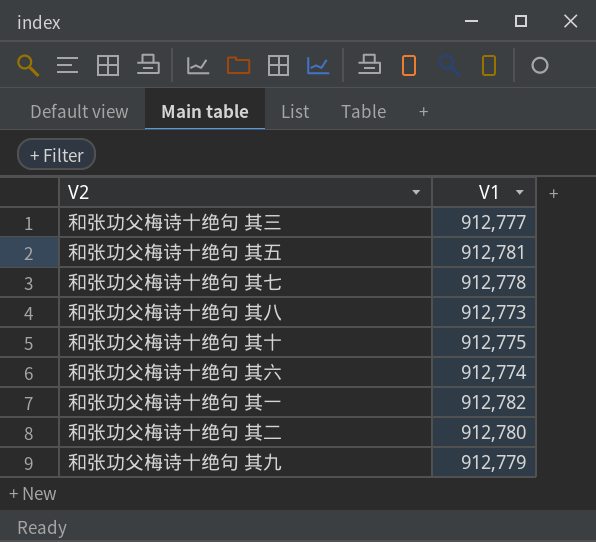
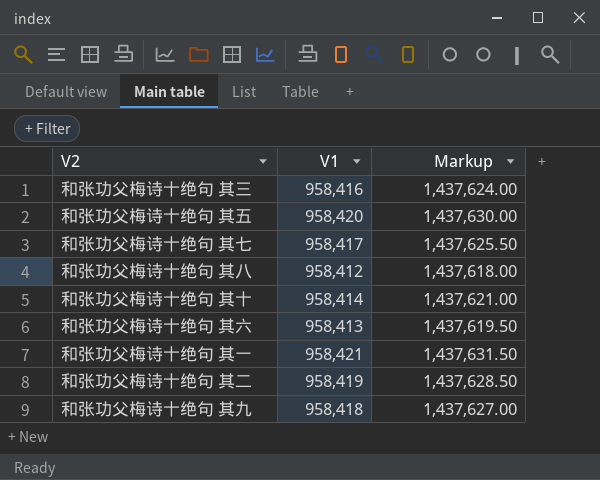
column Markup | formula: none -> [V1] * 1.5
和张功父梅诗十绝句 其三 | V1: 912,777 -> 958,416
和张功父梅诗十绝句 其五 | V1: 912,781 -> 958,420
和张功父梅诗十绝句 其七 | V1: 912,778 -> 958,417
和张功父梅诗十绝句 其八 | V1: 912,773 -> 958,412
和张功父梅诗十绝句 其十 | V1: 912,775 -> 958,414
和张功父梅诗十绝句 其六 | V1: 912,774 -> 958,413
和张功父梅诗十绝句 其一 | V1: 912,782 -> 958,421
和张功父梅诗十绝句 其二 | V1: 912,780 -> 958,419
和张功父梅诗十绝句 其九 | V1: 912,779 -> 958,418

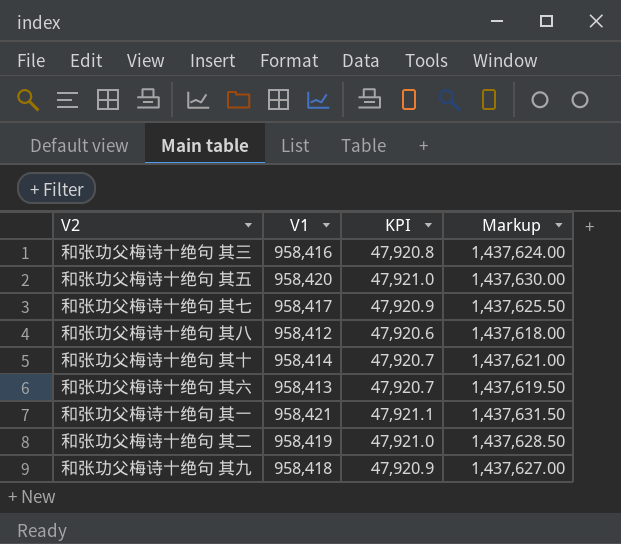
column KPI | formula: none -> [V1] * 0.05

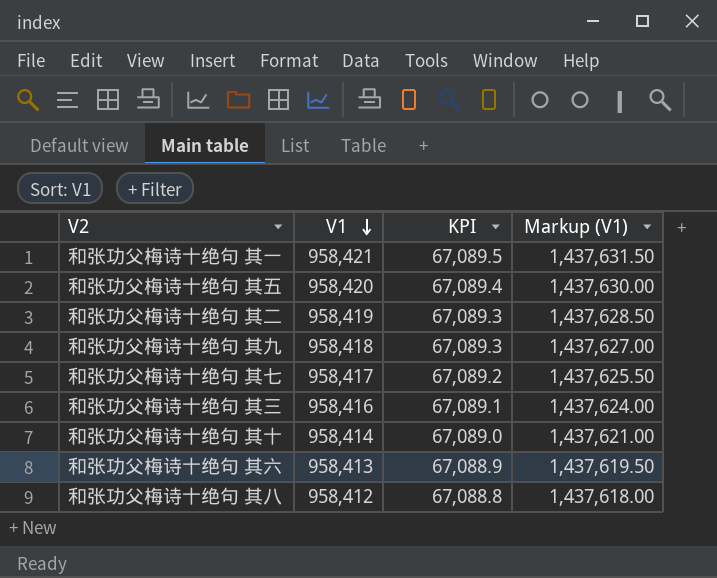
row order: none -> V1 descending
column KPI | formula: [V1] * 0.05 -> [V1] * 0.07
column name: Markup -> Markup (V1)

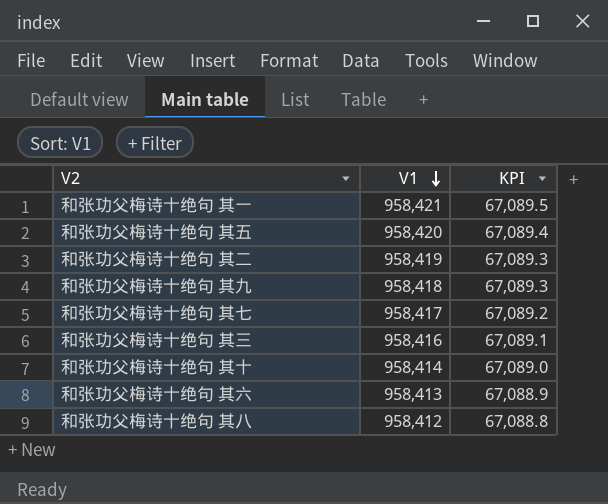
column Markup (V1) | formula: [V1] * 1.5 -> none

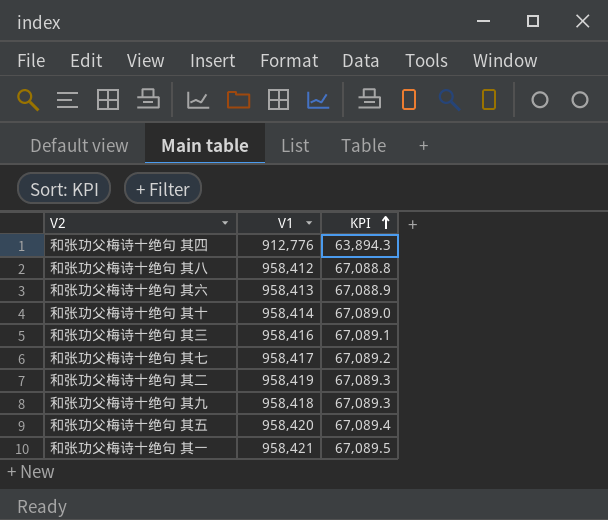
row order: V1 descending -> KPI ascending
row 和张功父梅诗十绝句 其四: none -> 912,776 | 63,894.3

